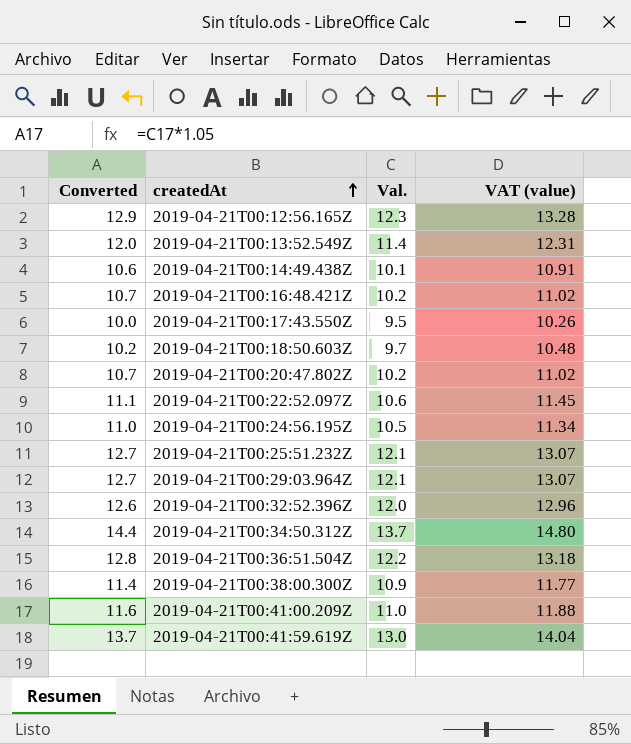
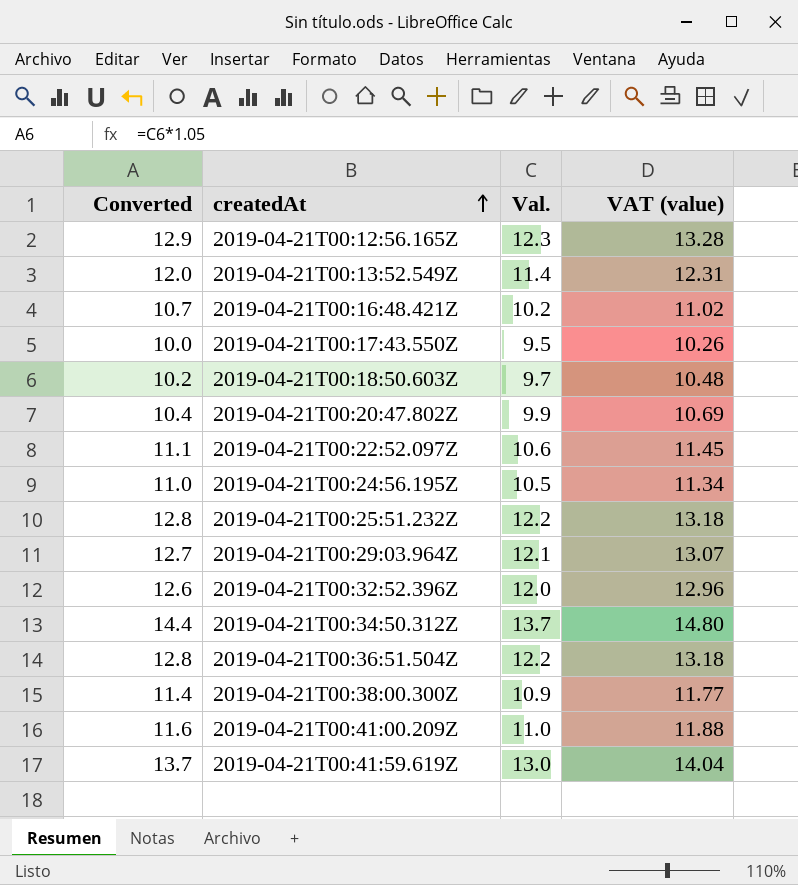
row 2019-04-21T00:14:49.438Z: 10.6 | 10.1 | 10.91 -> none
2019-04-21T00:20:47.802Z | Converted: 10.7 -> 10.4
2019-04-21T00:20:47.802Z | Val.: 10.2 -> 9.9
2019-04-21T00:20:47.802Z | VAT (value): 11.02 -> 10.69
2019-04-21T00:25:51.232Z | Converted: 12.7 -> 12.8
2019-04-21T00:25:51.232Z | Val.: 12.1 -> 12.2
2019-04-21T00:25:51.232Z | VAT (value): 13.07 -> 13.18

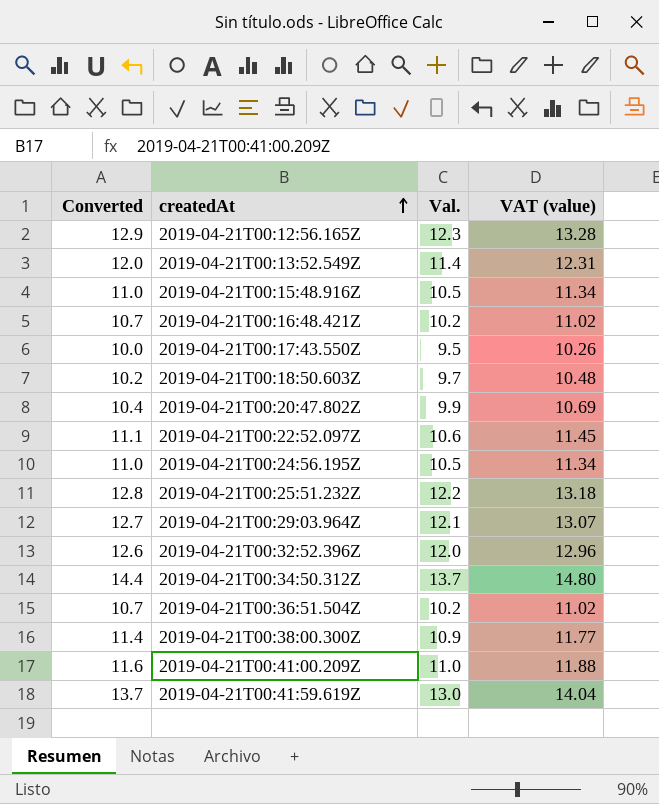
row 2019-04-21T00:15:48.916Z: none -> 11.0 | 10.5 | 11.34
2019-04-21T00:36:51.504Z | Converted: 12.8 -> 10.7
2019-04-21T00:36:51.504Z | Val.: 12.2 -> 10.2
2019-04-21T00:36:51.504Z | VAT (value): 13.18 -> 11.02

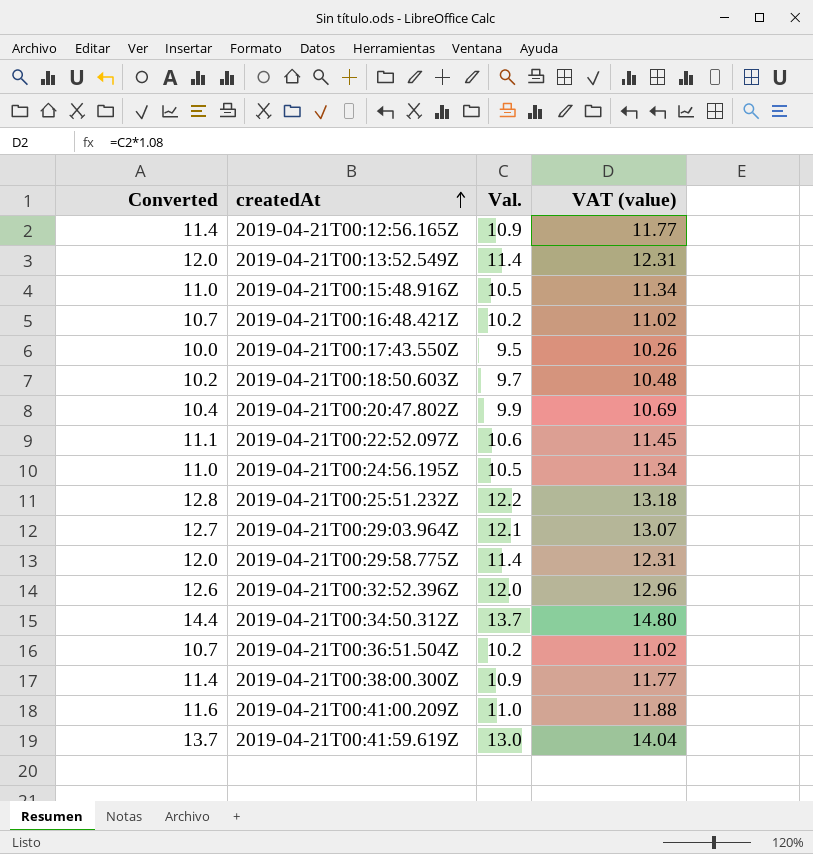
2019-04-21T00:12:56.165Z | Converted: 12.9 -> 11.4
2019-04-21T00:12:56.165Z | Val.: 12.3 -> 10.9
2019-04-21T00:12:56.165Z | VAT (value): 13.28 -> 11.77
row 2019-04-21T00:29:58.775Z: none -> 12.0 | 11.4 | 12.31

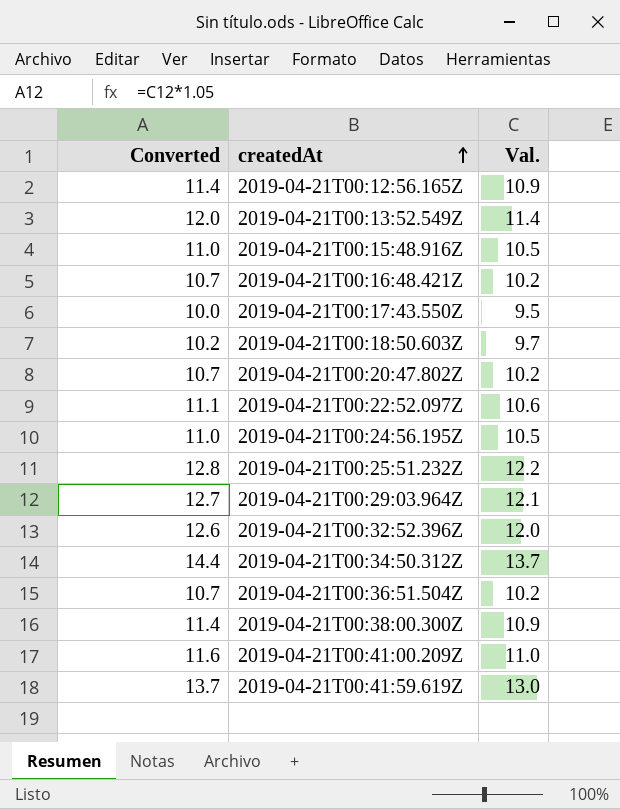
column VAT (value) | formula: [Val.] * 1.08 -> none
row 2019-04-21T00:29:58.775Z: 12.0 | 11.4 | 12.31 -> none
2019-04-21T00:20:47.802Z | Converted: 10.4 -> 10.7
2019-04-21T00:20:47.802Z | Val.: 9.9 -> 10.2

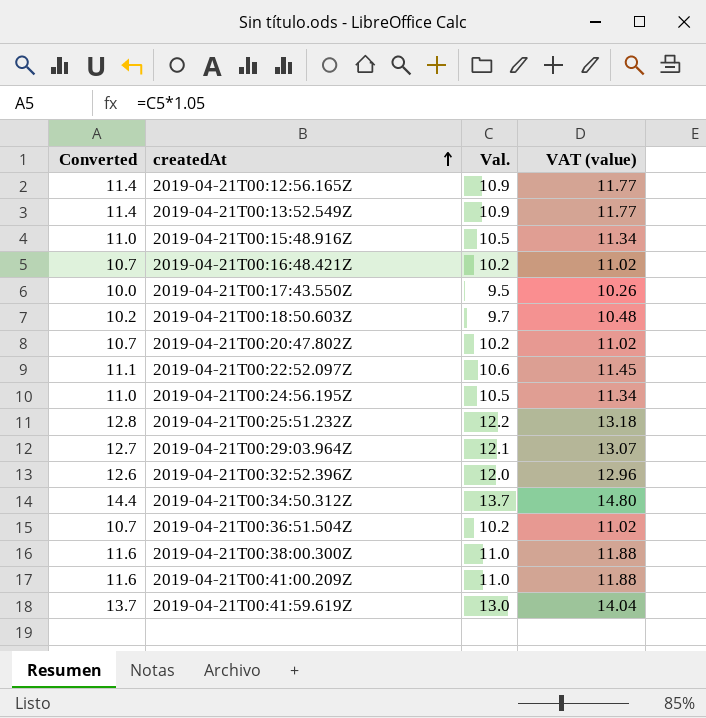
column VAT (value) | formula: none -> [Val.] * 1.08
2019-04-21T00:13:52.549Z | Converted: 12.0 -> 11.4
2019-04-21T00:13:52.549Z | Val.: 11.4 -> 10.9
2019-04-21T00:38:00.300Z | Converted: 11.4 -> 11.6
2019-04-21T00:38:00.300Z | Val.: 10.9 -> 11.0

